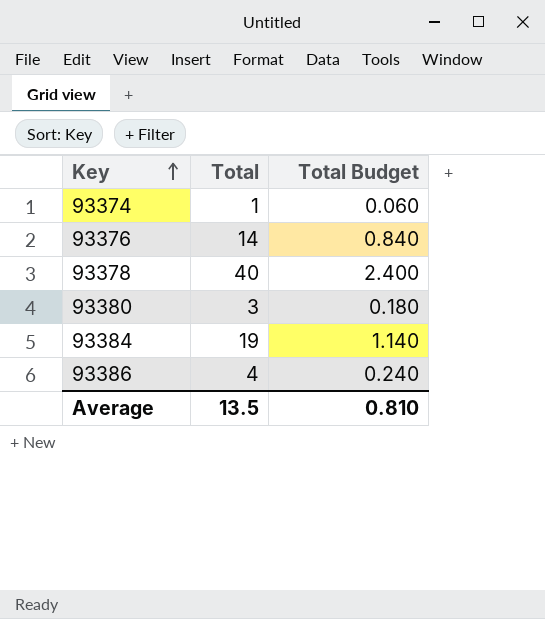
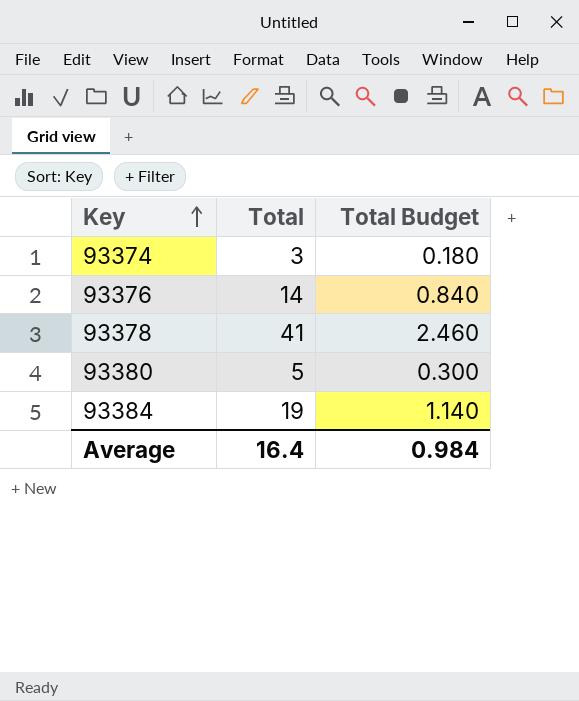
row 93386: 4 | 0.240 -> none
93374 | Total: 1 -> 3
93374 | Total Budget: 0.060 -> 0.180
93378 | Total: 40 -> 41
93378 | Total Budget: 2.400 -> 2.460
93380 | Total: 3 -> 5
93380 | Total Budget: 0.180 -> 0.300
Average | Total: 13.5 -> 16.4
Average | Total Budget: 0.810 -> 0.984

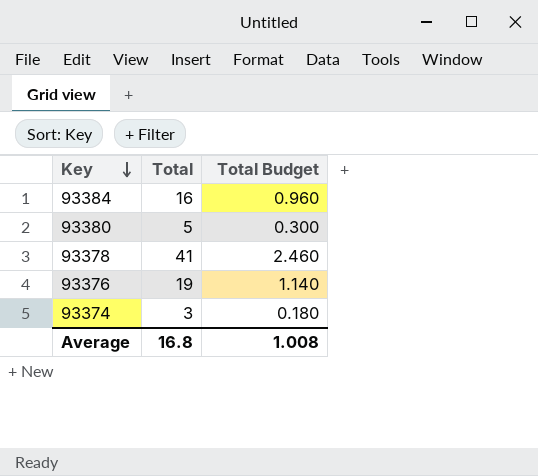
row order: Key ascending -> Key descending
93384 | Total: 19 -> 16
93384 | Total Budget: 1.140 -> 0.960
93376 | Total: 14 -> 19
93376 | Total Budget: 0.840 -> 1.140
Average | Total: 16.4 -> 16.8
Average | Total Budget: 0.984 -> 1.008

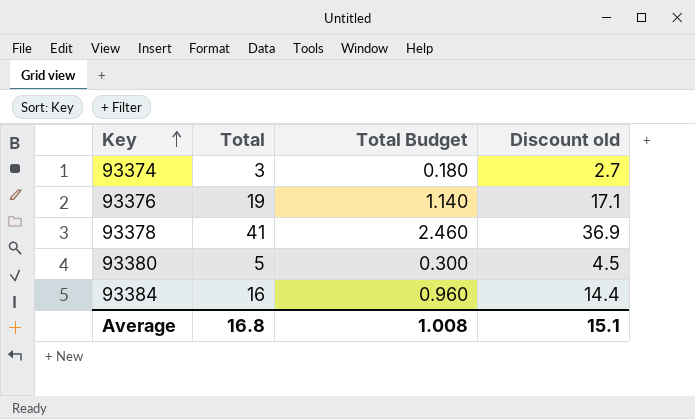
row order: Key descending -> Key ascending
column Discount old | formula: none -> [Total] * 0.9

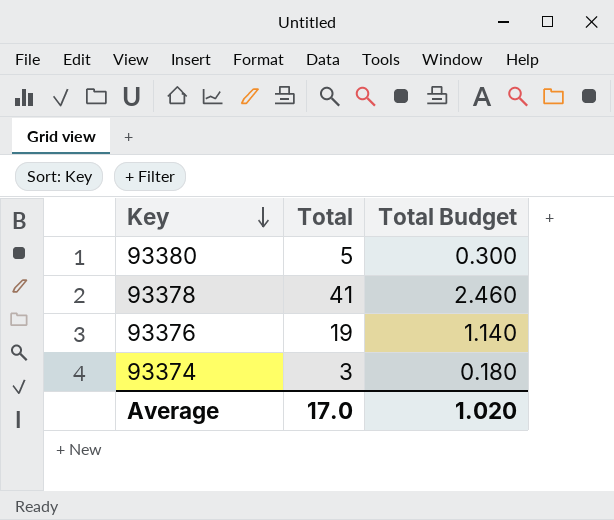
row order: Key ascending -> Key descending
column Discount old | formula: [Total] * 0.9 -> none
row 93384: 16 | 0.960 | 14.4 -> none
Average | Total: 16.8 -> 17.0
Average | Total Budget: 1.008 -> 1.020

